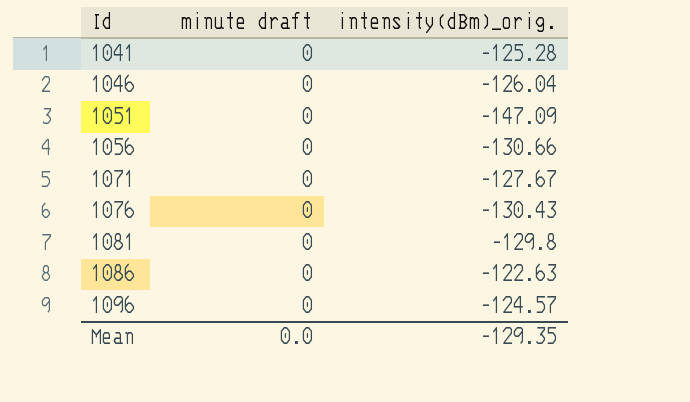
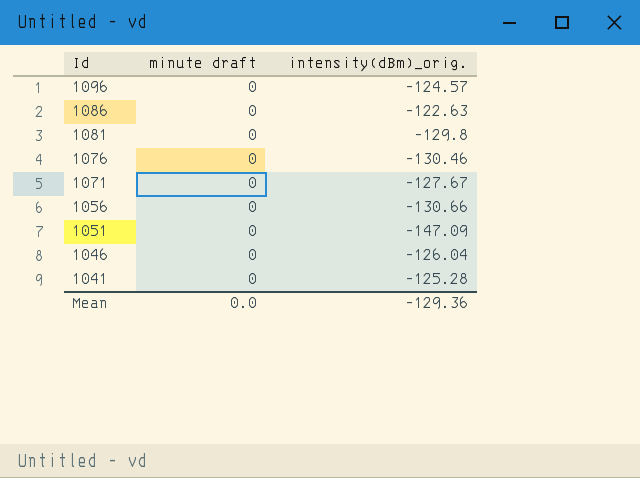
row order: Id ascending -> Id descending
1076 | intensity(dBm)_orig.: -130.43 -> -130.46
Mean | intensity(dBm)_orig.: -129.35 -> -129.36

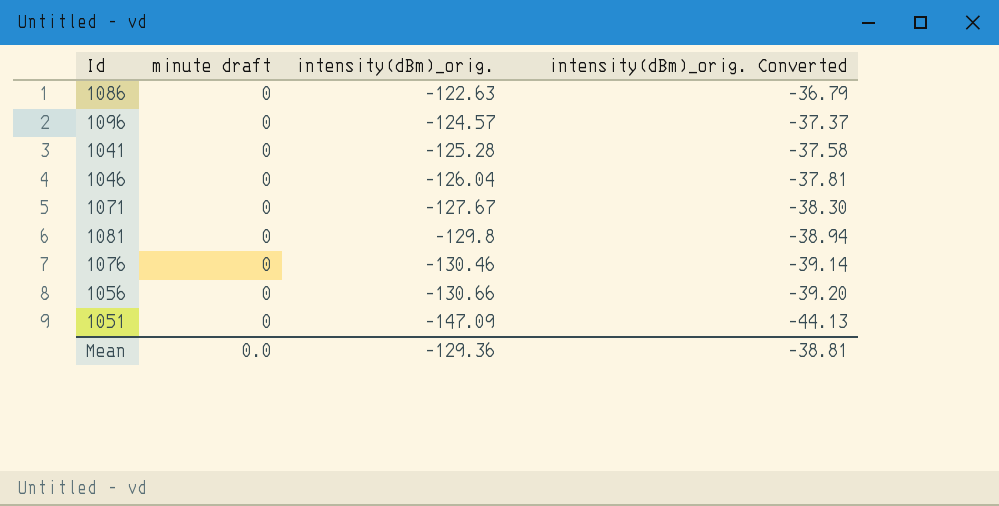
row order: Id descending -> intensity(dBm)_orig. descending
column intensity(dBm)_orig. Converted | formula: none -> [intensity(dBm)_orig.] * 0.3

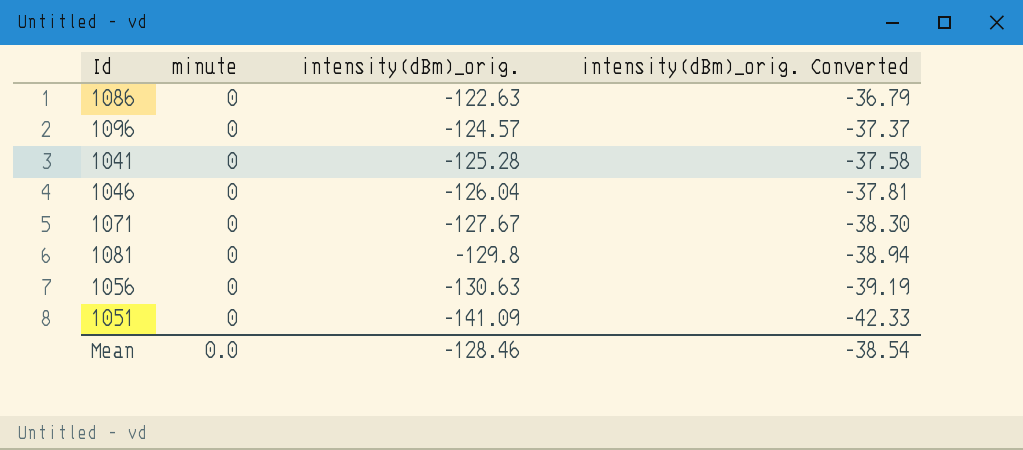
column name: minute draft -> minute
row 1076: 0 | -130.46 | -39.14 -> none
1056 | intensity(dBm)_orig.: -130.66 -> -130.63
1056 | intensity(dBm)_orig. Converted: -39.20 -> -39.19
1051 | intensity(dBm)_orig.: -147.09 -> -141.09
1051 | intensity(dBm)_orig. Converted: -44.13 -> -42.33
Mean | intensity(dBm)_orig.: -129.36 -> -128.46
Mean | intensity(dBm)_orig. Converted: -38.81 -> -38.54

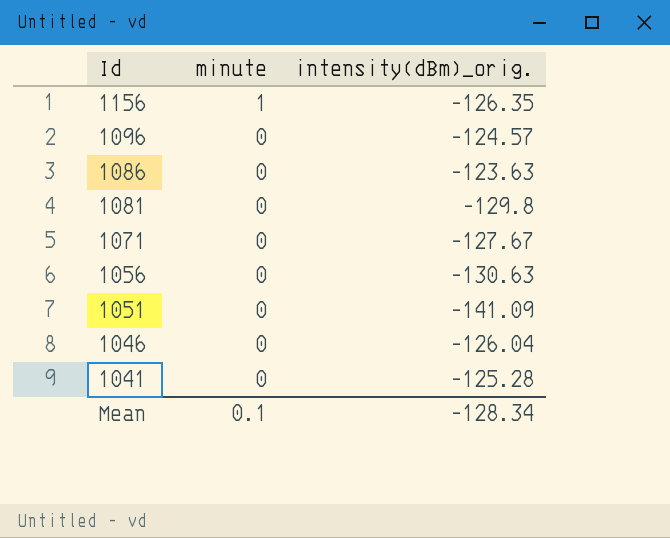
row order: intensity(dBm)_orig. descending -> Id descending
column intensity(dBm)_orig. Converted | formula: [intensity(dBm)_orig.] * 0.3 -> none
row 1156: none -> 1 | -126.35
1086 | intensity(dBm)_orig.: -122.63 -> -123.63
Mean | minute: 0.0 -> 0.1
Mean | intensity(dBm)_orig.: -128.46 -> -128.34

